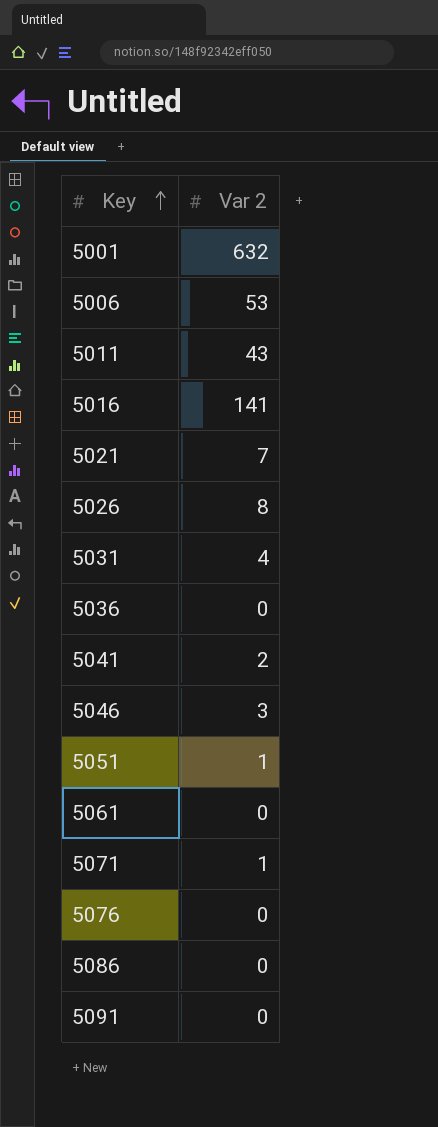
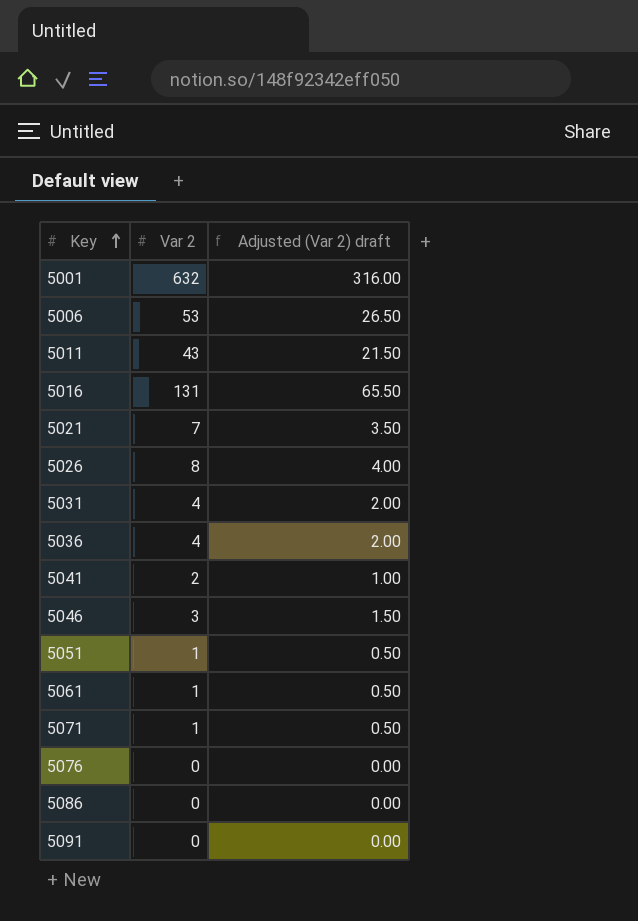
column Adjusted (Var 2) draft | formula: none -> [Var 2] * 0.5
5016 | Var 2: 141 -> 131
5036 | Var 2: 0 -> 4
5061 | Var 2: 0 -> 1

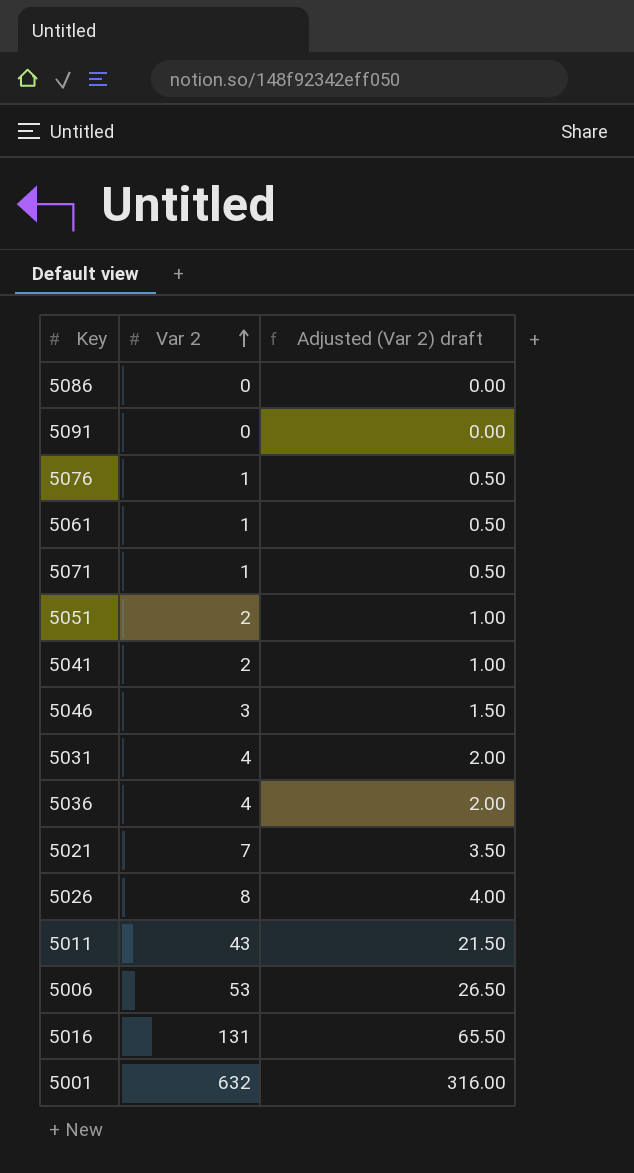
row order: Key ascending -> Var 2 ascending
5076 | Var 2: 0 -> 1
5076 | Adjusted (Var 2) draft: 0.00 -> 0.50
5051 | Var 2: 1 -> 2
5051 | Adjusted (Var 2) draft: 0.50 -> 1.00

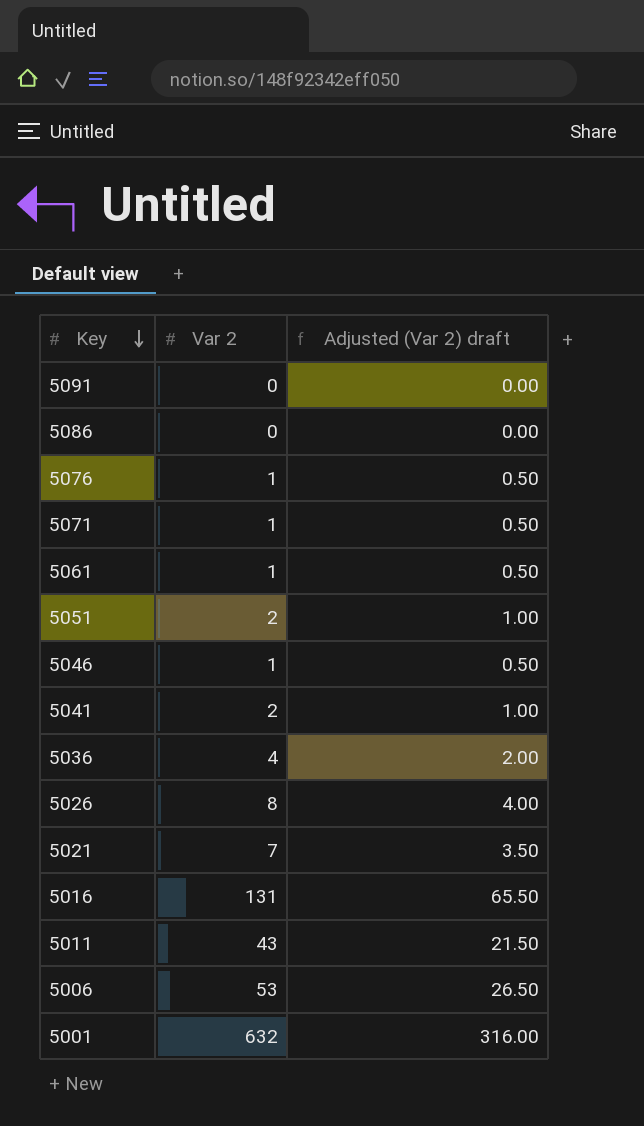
row order: Var 2 ascending -> Key descending
row 5031: 4 | 2.00 -> none
5046 | Var 2: 3 -> 1
5046 | Adjusted (Var 2) draft: 1.50 -> 0.50

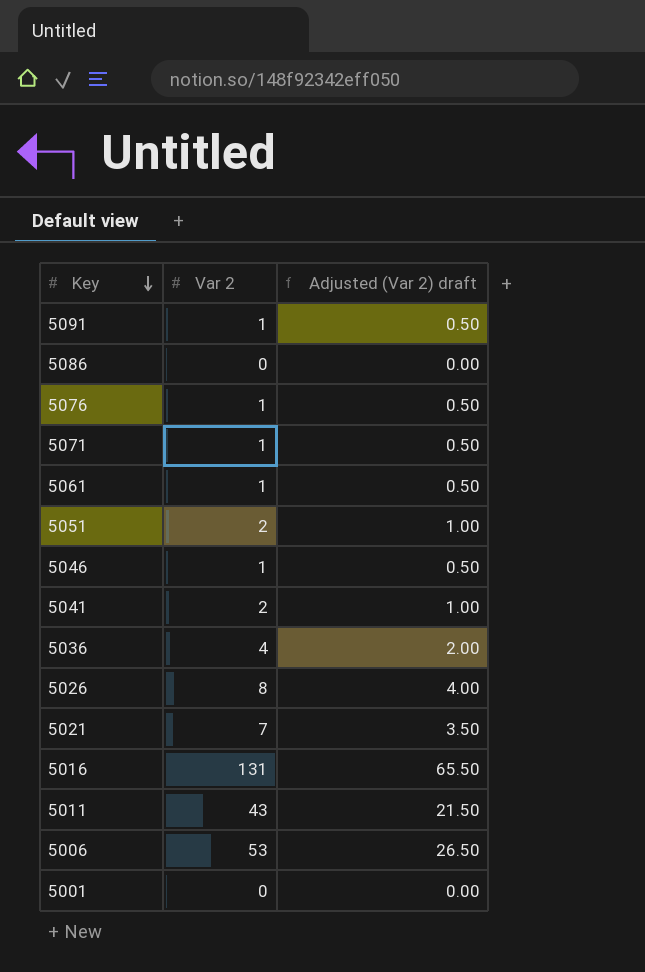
5091 | Var 2: 0 -> 1
5091 | Adjusted (Var 2) draft: 0.00 -> 0.50
5001 | Var 2: 632 -> 0
5001 | Adjusted (Var 2) draft: 316.00 -> 0.00

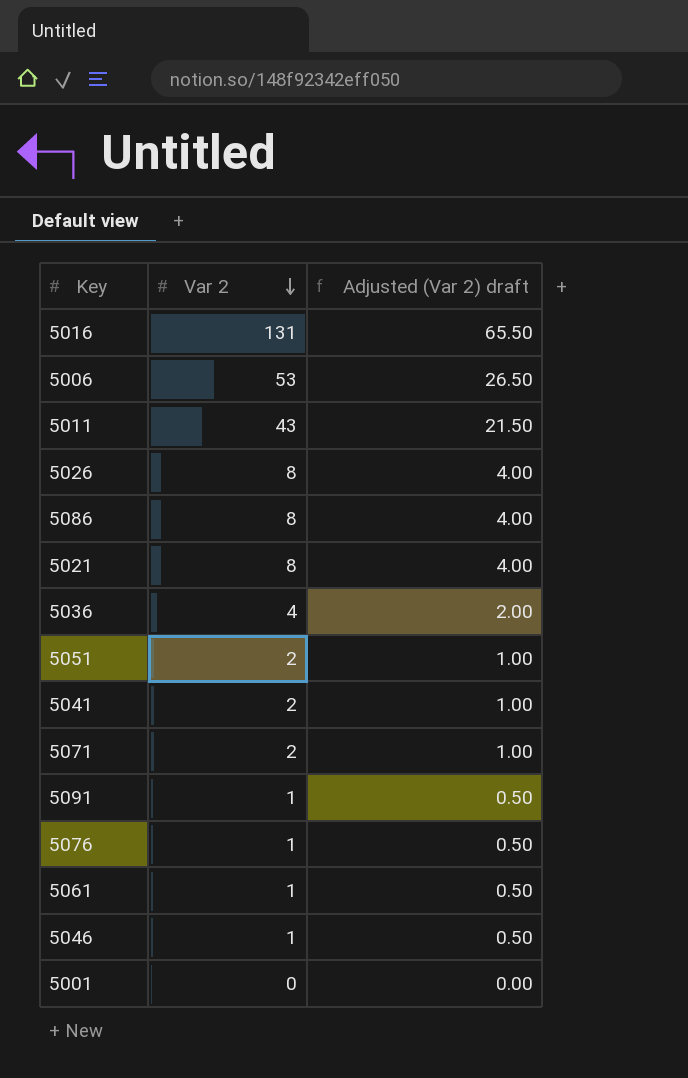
row order: Key descending -> Var 2 descending
5086 | Var 2: 0 -> 8
5086 | Adjusted (Var 2) draft: 0.00 -> 4.00
5021 | Var 2: 7 -> 8
5021 | Adjusted (Var 2) draft: 3.50 -> 4.00
5071 | Var 2: 1 -> 2
5071 | Adjusted (Var 2) draft: 0.50 -> 1.00

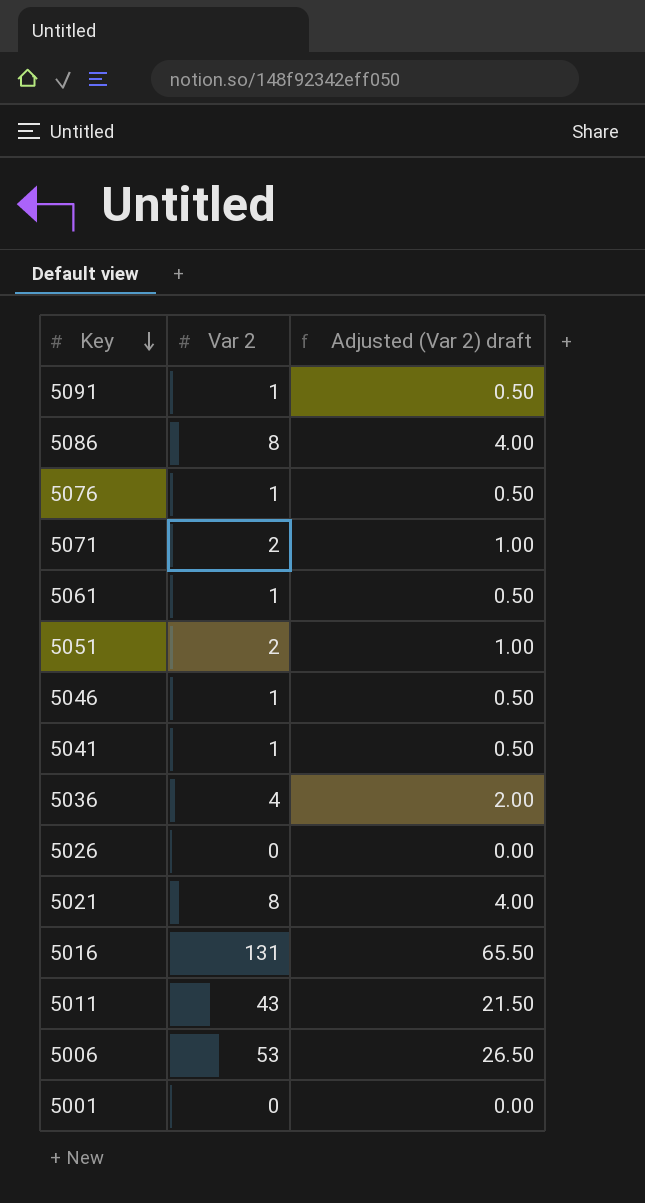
row order: Var 2 descending -> Key descending
5041 | Var 2: 2 -> 1
5041 | Adjusted (Var 2) draft: 1.00 -> 0.50
5026 | Var 2: 8 -> 0
5026 | Adjusted (Var 2) draft: 4.00 -> 0.00

